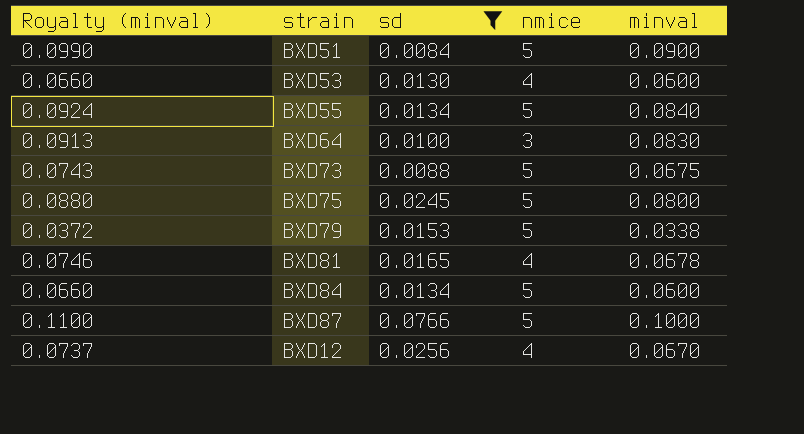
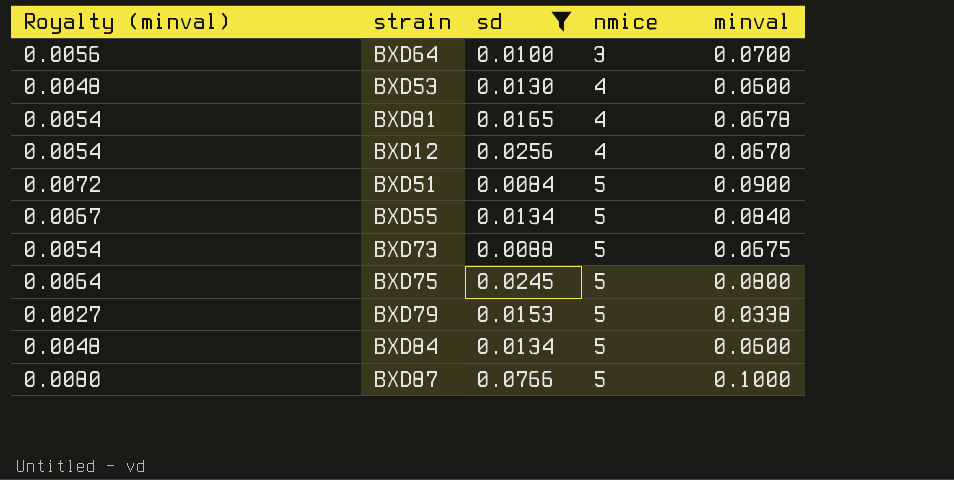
row order: none -> nmice ascending
column Royalty (minval) | formula: [minval] * 1.1 -> [minval] * 0.08
BXD64 | minval: 0.0830 -> 0.0700

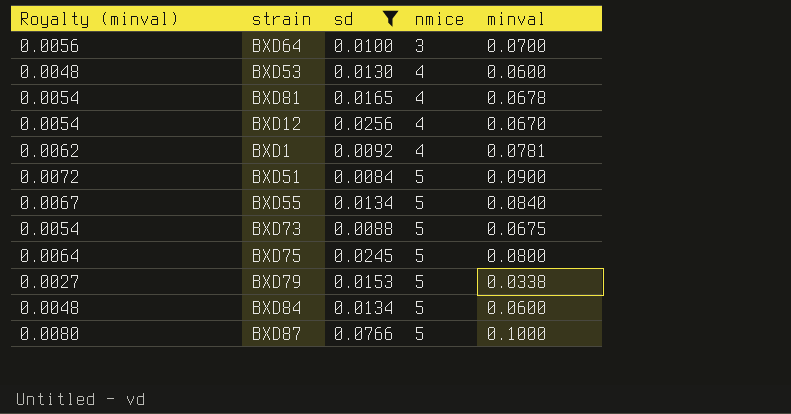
row BXD1: none -> 0.0062 | 0.0092 | 4 | 0.0781

